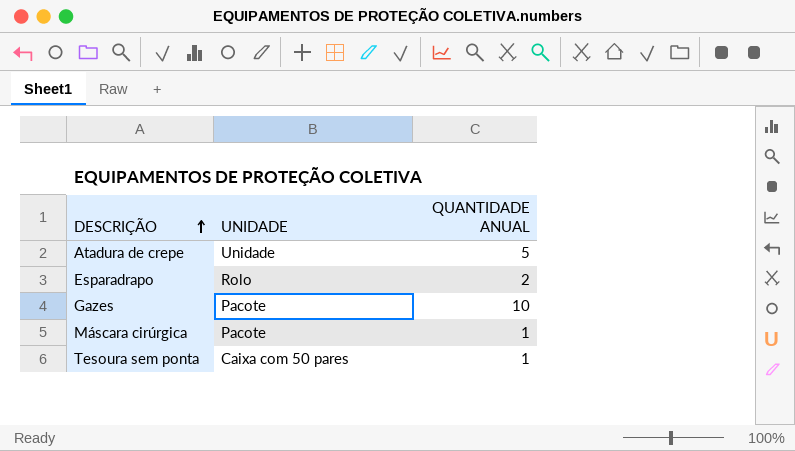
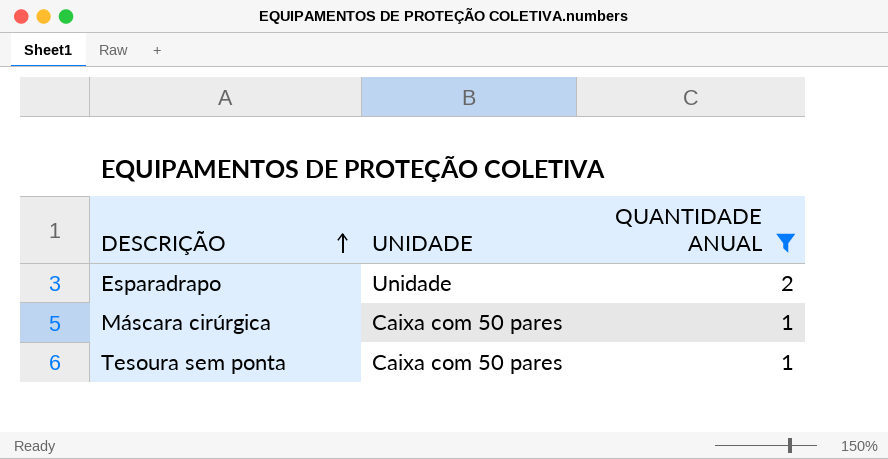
filter: none -> QUANTIDADE ANUAL <= 2
Esparadrapo | UNIDADE: Rolo -> Unidade
Máscara cirúrgica | UNIDADE: Pacote -> Caixa com 50 pares

